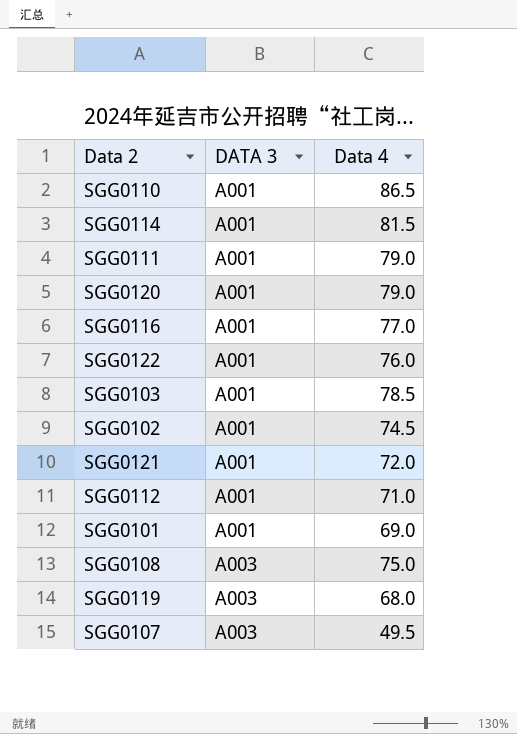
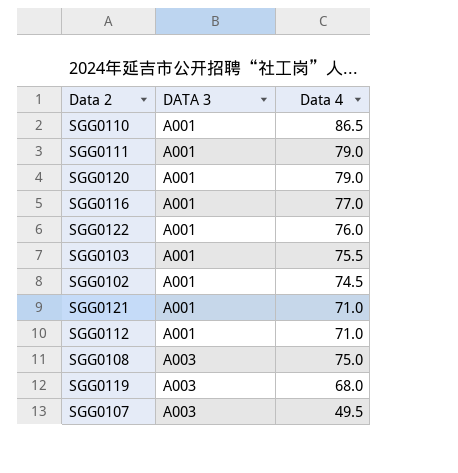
row SGG0114: A001 | 81.5 -> none
row SGG0101: A001 | 69.0 -> none
SGG0103 | Data 4: 78.5 -> 75.5
SGG0121 | Data 4: 72.0 -> 71.0

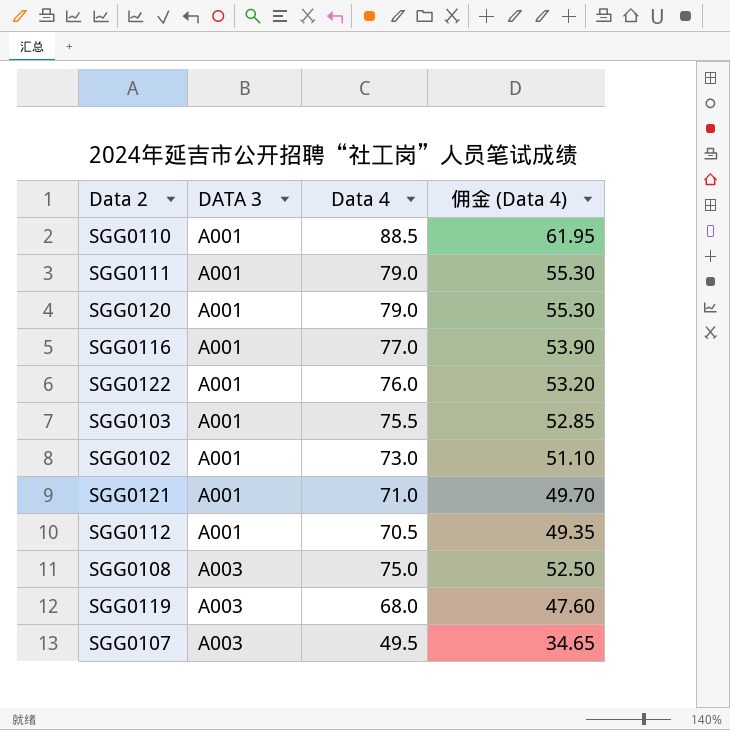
column 佣金 (Data 4) | formula: none -> [Data 4] * 0.7
SGG0110 | Data 4: 86.5 -> 88.5
SGG0102 | Data 4: 74.5 -> 73.0
SGG0112 | Data 4: 71.0 -> 70.5

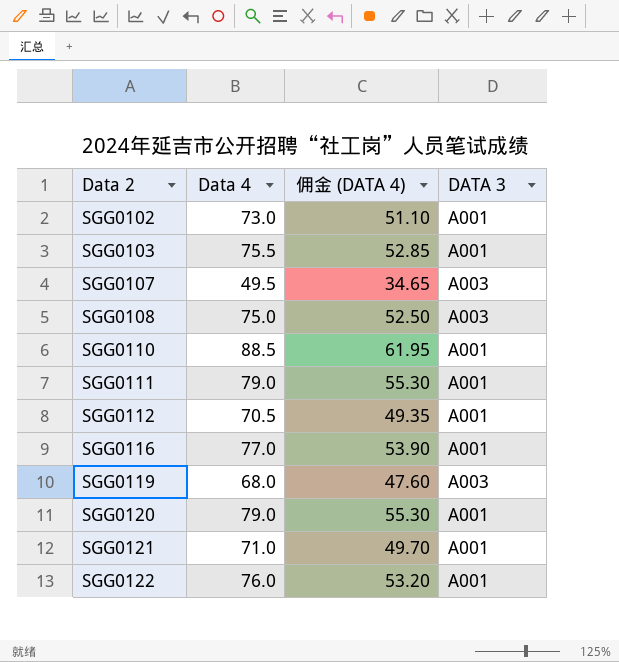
row order: DATA 3 ascending -> Data 2 ascending
column name: 佣金 (Data 4) -> 佣金 (DATA 4)
column DATA 3 | position: 2 -> 4

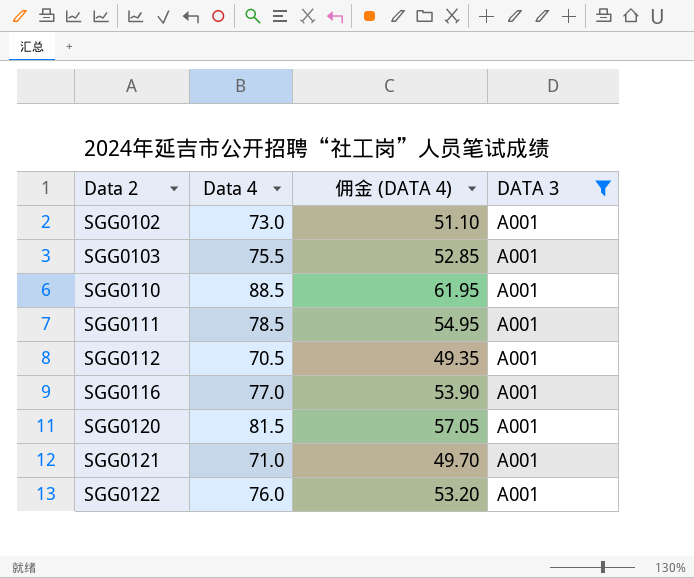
filter: none -> DATA 3 = A001
SGG0111 | Data 4: 79.0 -> 78.5
SGG0111 | 佣金 (DATA 4): 55.30 -> 54.95
SGG0120 | Data 4: 79.0 -> 81.5
SGG0120 | 佣金 (DATA 4): 55.30 -> 57.05

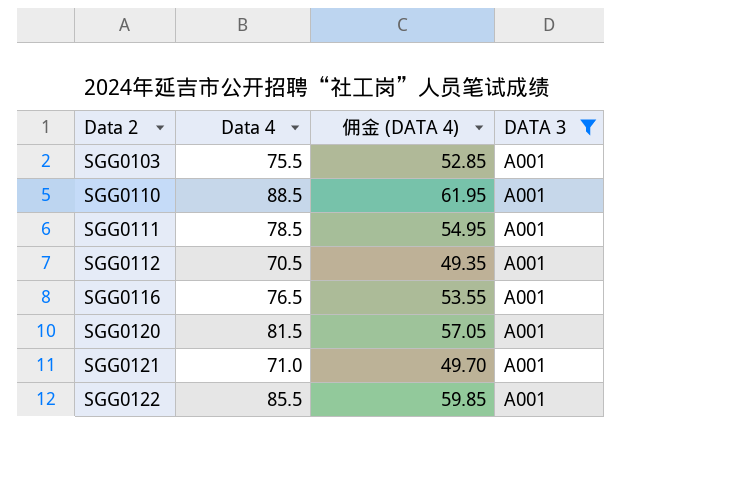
row SGG0102: 73.0 | 51.10 | A001 -> none
SGG0116 | Data 4: 77.0 -> 76.5
SGG0116 | 佣金 (DATA 4): 53.90 -> 53.55
SGG0122 | Data 4: 76.0 -> 85.5
SGG0122 | 佣金 (DATA 4): 53.20 -> 59.85

